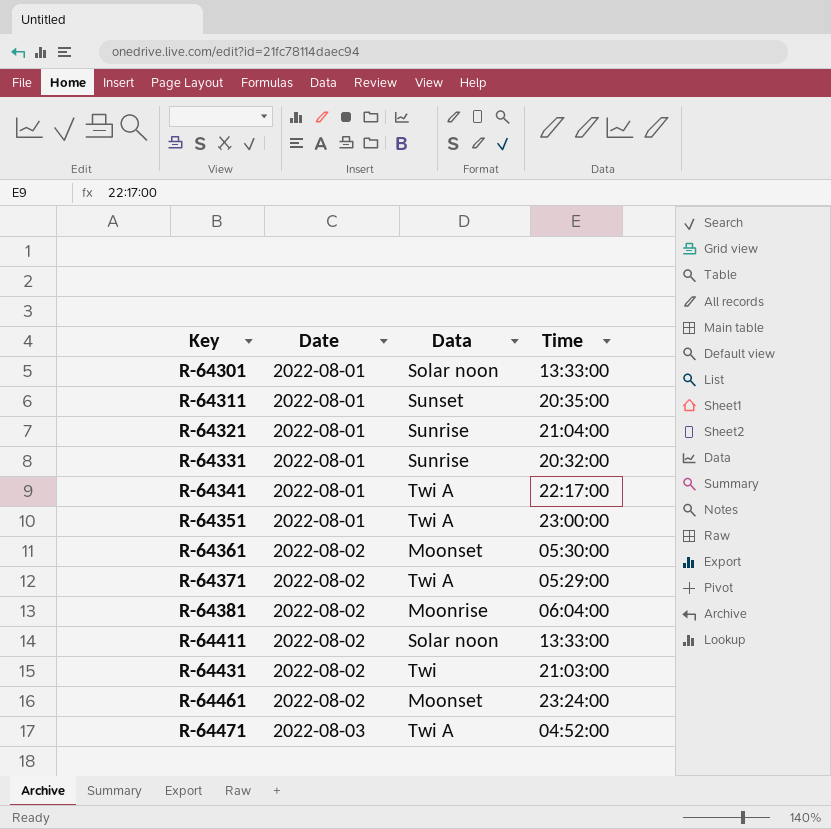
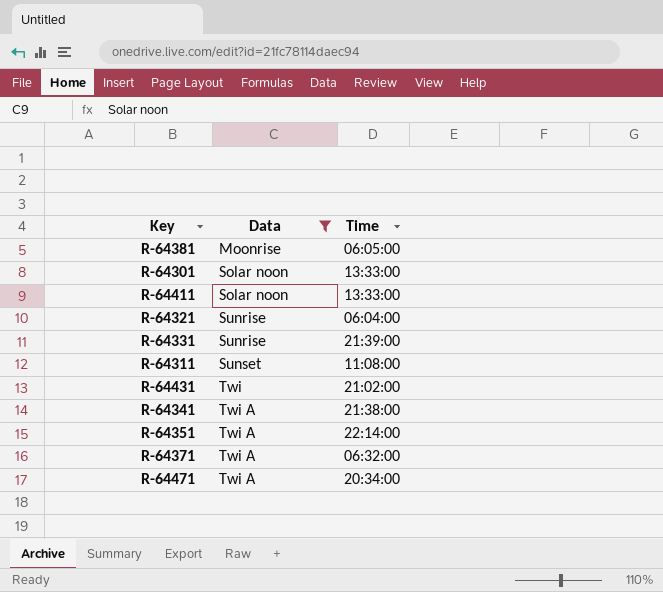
filter: none -> Data != Moonset
row order: Key ascending -> Data ascending
column Date | position: 2 -> none
R-64381 | Time: 06:04:00 -> 06:05:00
R-64321 | Time: 21:04:00 -> 06:04:00
R-64331 | Time: 20:32:00 -> 21:39:00
R-64311 | Time: 20:35:00 -> 11:08:00
R-64431 | Time: 21:03:00 -> 21:02:00
R-64341 | Time: 22:17:00 -> 21:38:00
R-64351 | Time: 23:00:00 -> 22:14:00
R-64371 | Time: 05:29:00 -> 06:32:00
R-64471 | Time: 04:52:00 -> 20:34:00

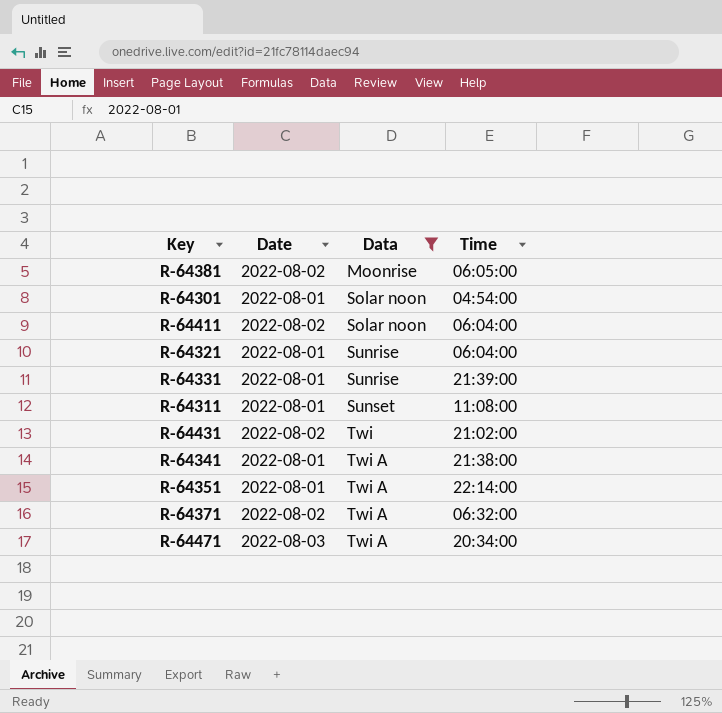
column Date | position: none -> 2
R-64301 | Time: 13:33:00 -> 04:54:00
R-64411 | Time: 13:33:00 -> 06:04:00

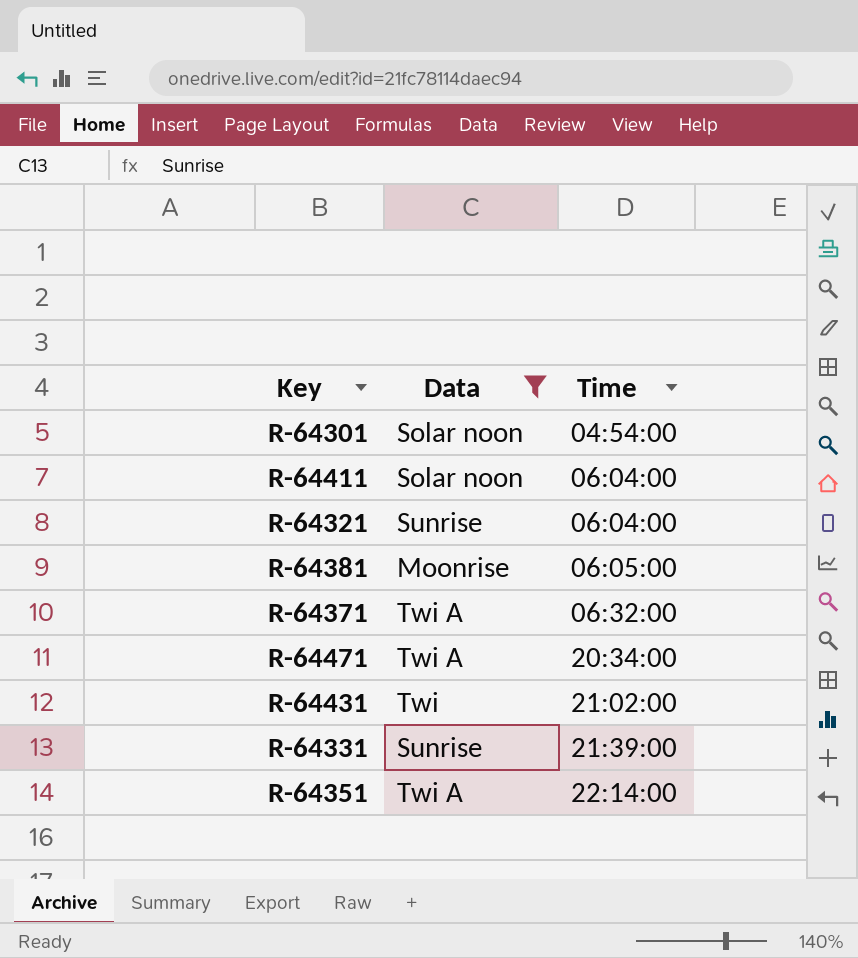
row order: Data ascending -> Time ascending
column Date | position: 2 -> none
row R-64311: 2022-08-01 | Sunset | 11:08:00 -> none
row R-64341: 2022-08-01 | Twi A | 21:38:00 -> none

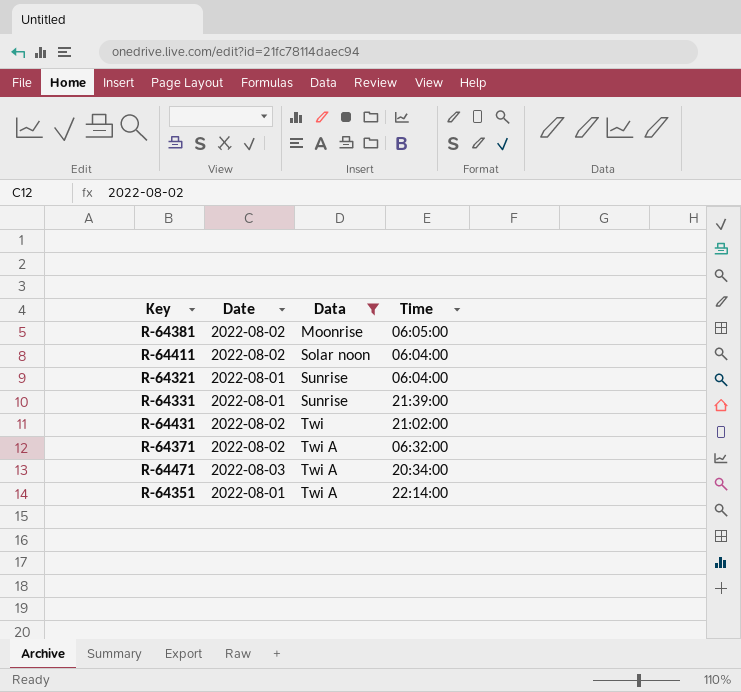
row order: Time ascending -> Data ascending
column Date | position: none -> 2
row R-64301: Solar noon | 04:54:00 -> none

